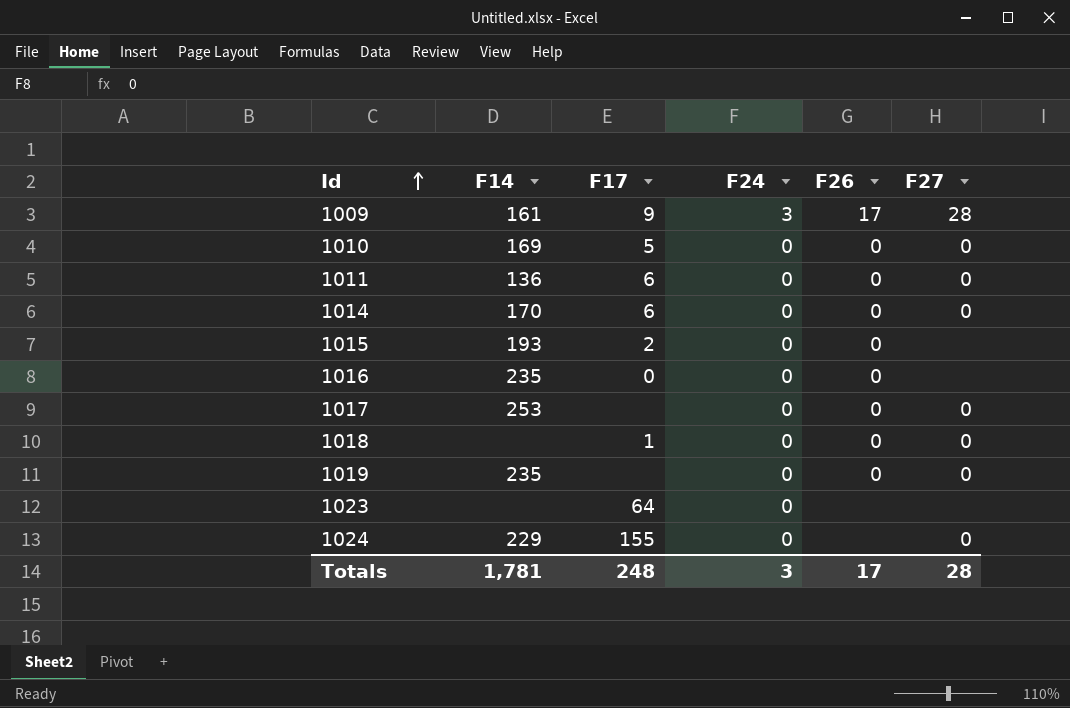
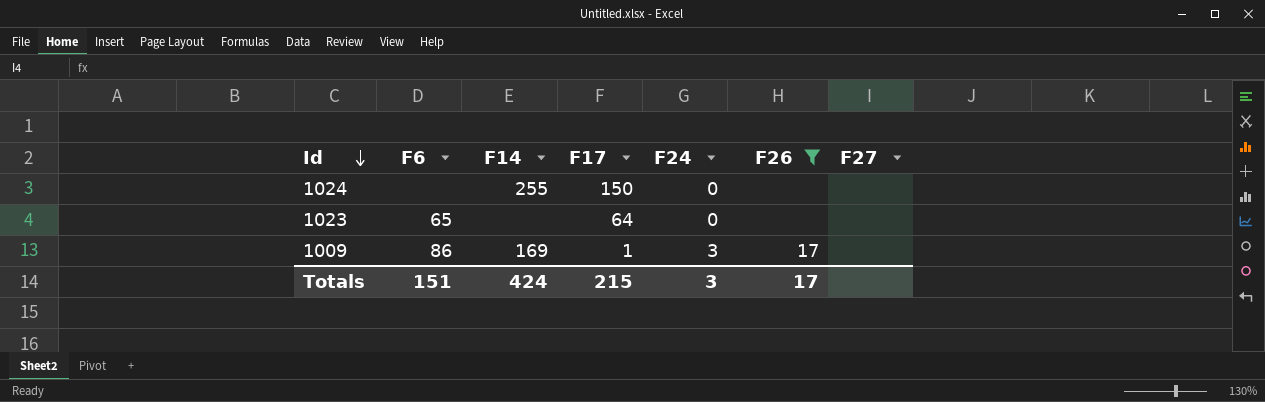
filter: none -> F26 != 0
row order: Id ascending -> Id descending
column F6 | position: none -> 2
1024 | F14: 229 -> 255
1024 | F17: 155 -> 150
1024 | F27: 0 -> none
1009 | F14: 161 -> 169
1009 | F17: 9 -> 1
1009 | F27: 28 -> none
Totals | F14: 1,781 -> 424
Totals | F17: 248 -> 215
Totals | F27: 28 -> none

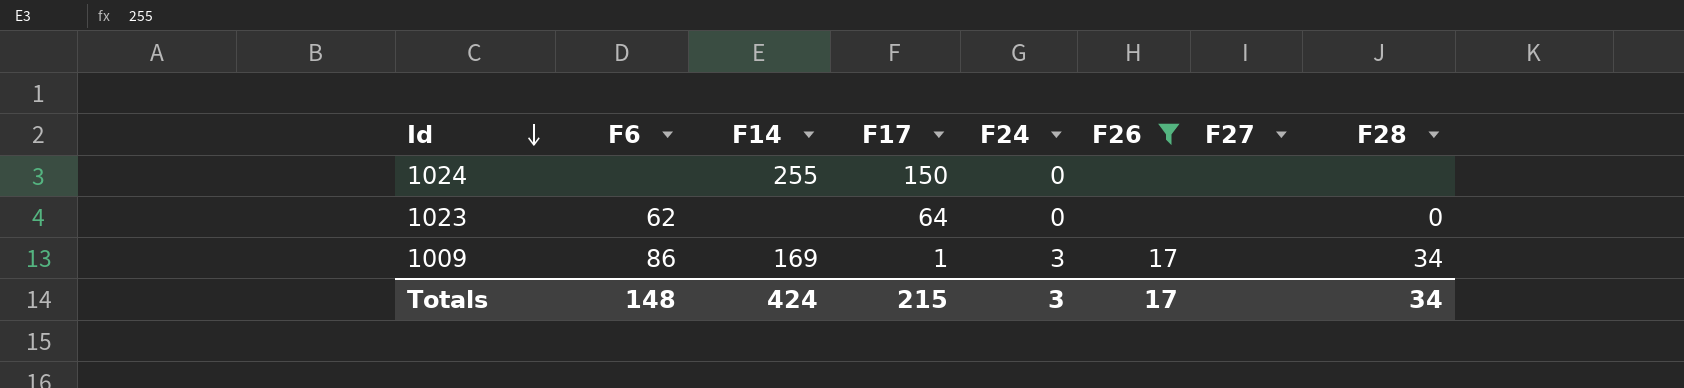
column F28 | position: none -> 8
1023 | F6: 65 -> 62
Totals | F6: 151 -> 148

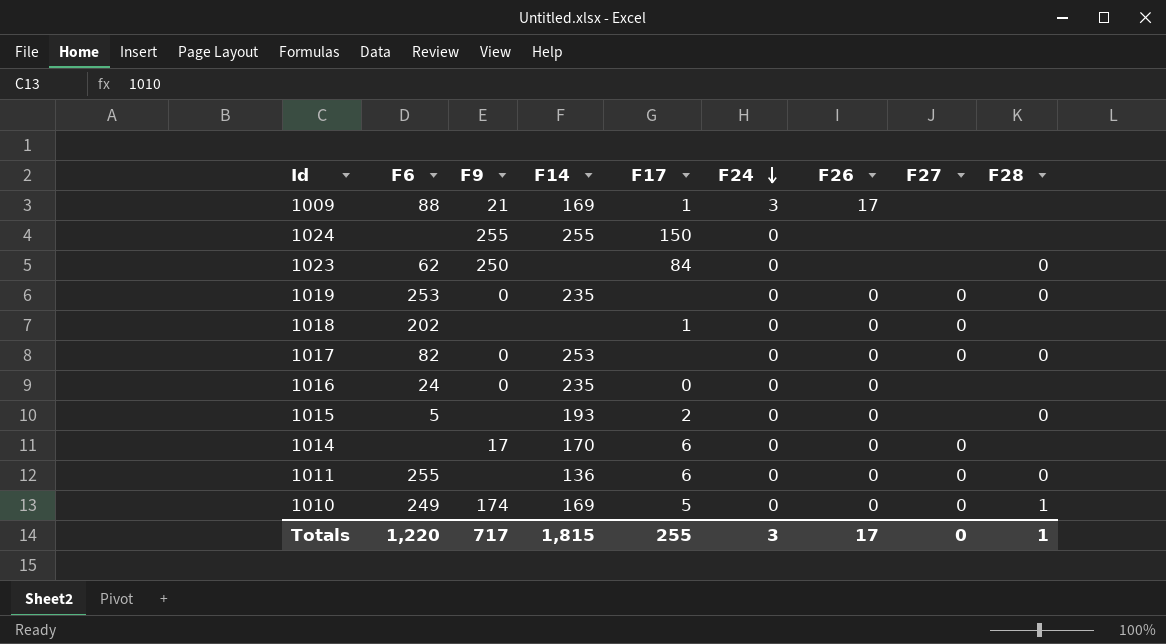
filter: F26 != 0 -> none
row order: Id descending -> F24 descending
column F9 | position: none -> 3
1009 | F6: 86 -> 88
1009 | F28: 34 -> none
1023 | F17: 64 -> 84
Totals | F6: 148 -> 1,220
Totals | F14: 424 -> 1,815
Totals | F17: 215 -> 255
Totals | F27: none -> 0
Totals | F28: 34 -> 1

